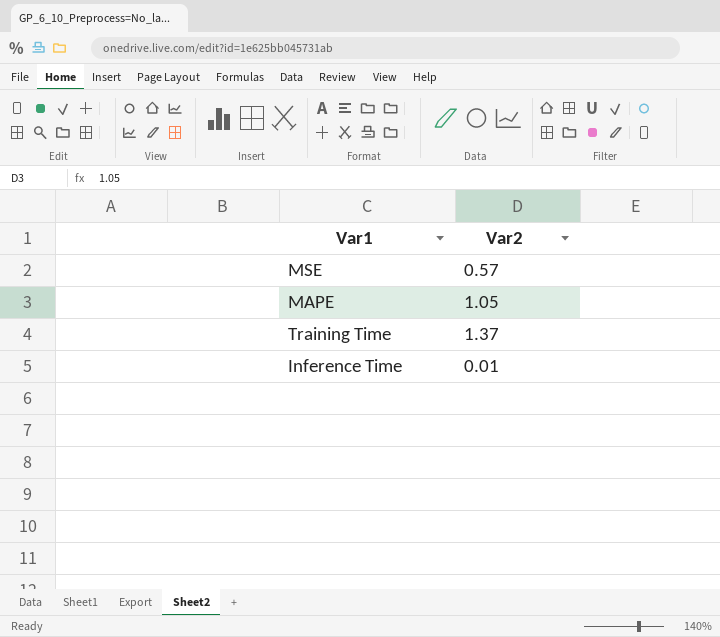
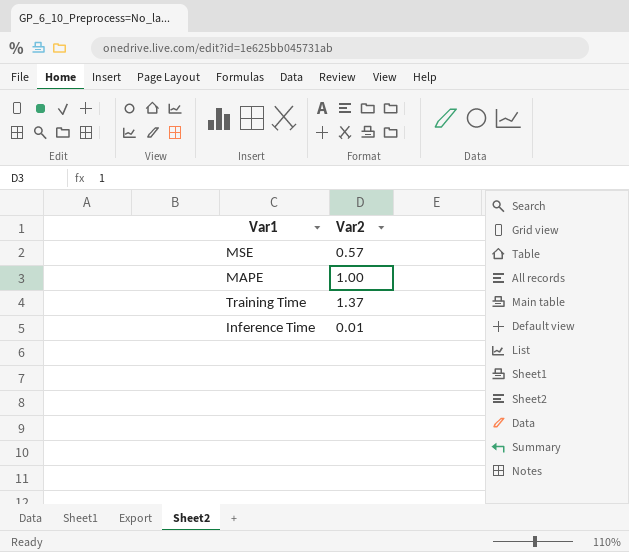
MAPE | Var2: 1.05 -> 1.00

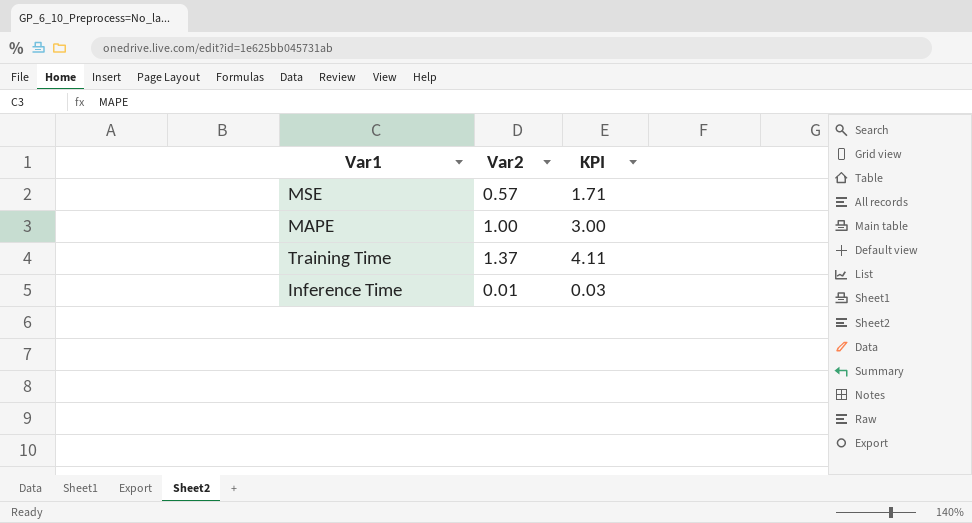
column KPI | formula: none -> [Var2] * 3

